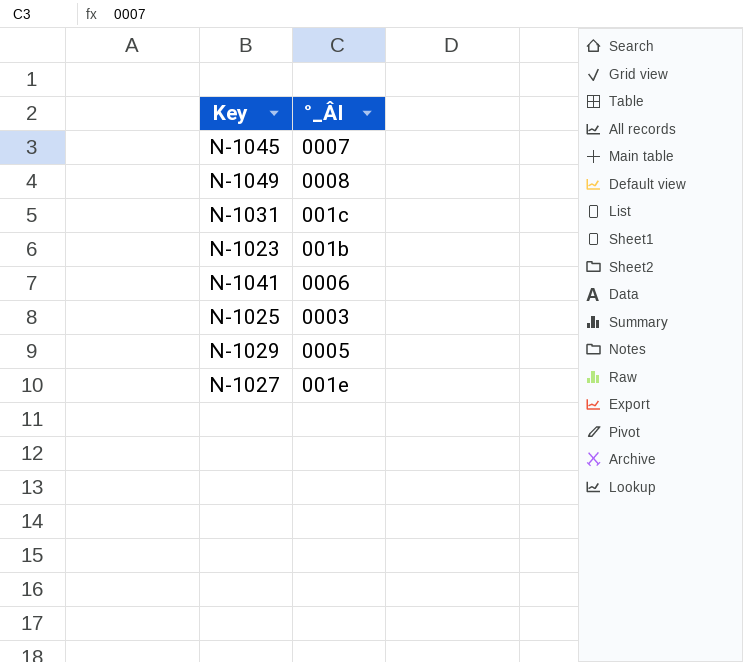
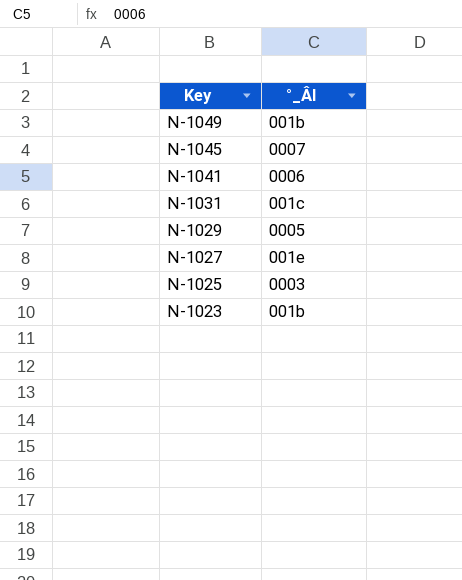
row order: none -> Key descending
N-1049 | °_ÂI: 0008 -> 001b

